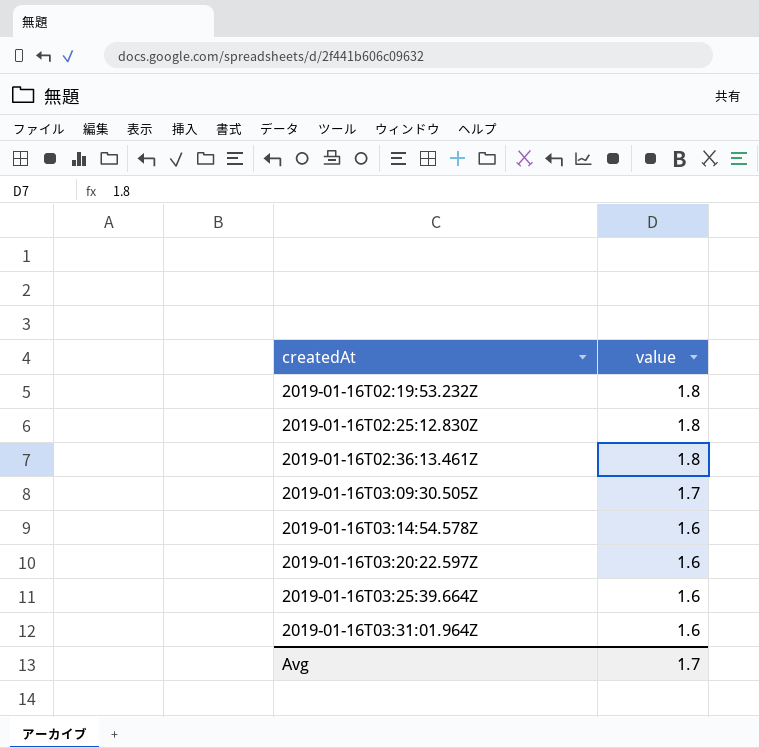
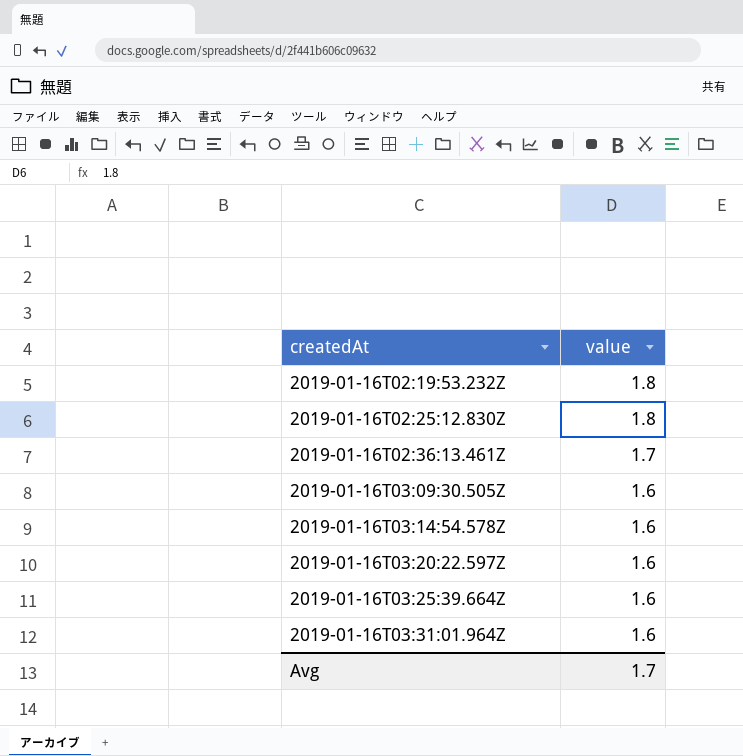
2019-01-16T02:36:13.461Z | value: 1.8 -> 1.7
2019-01-16T03:09:30.505Z | value: 1.7 -> 1.6

